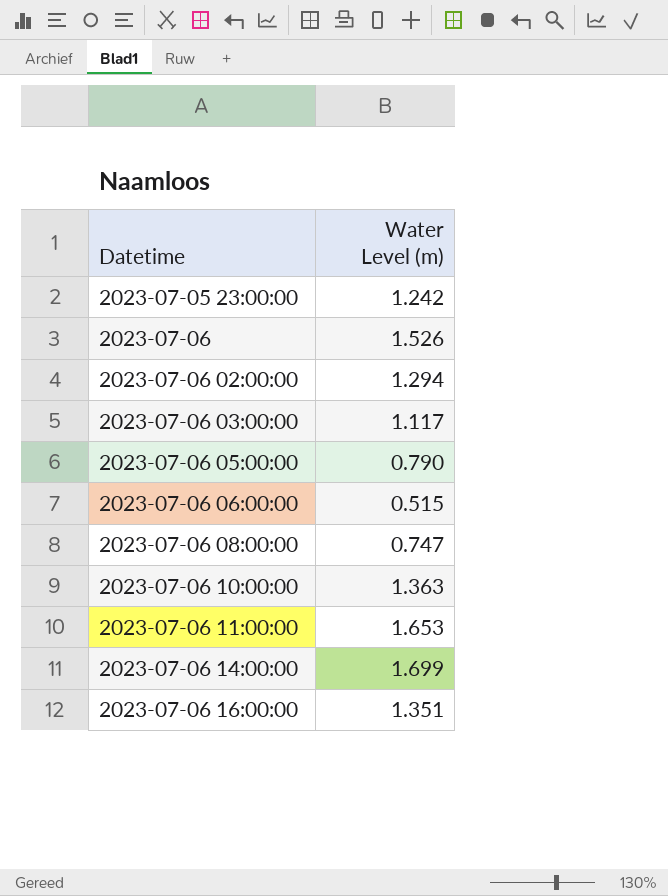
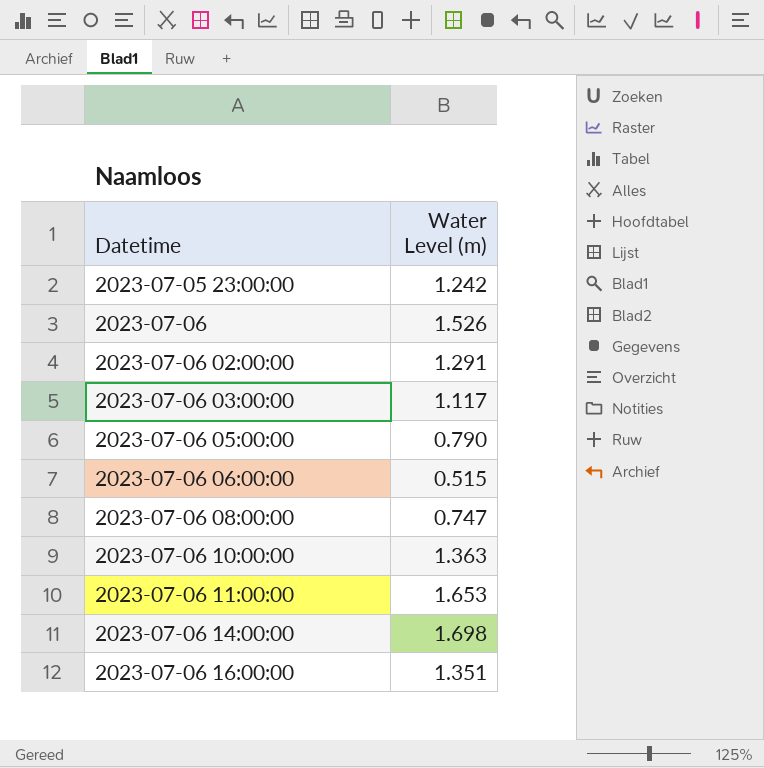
2023-07-06 02:00:00 | Water Level (m): 1.294 -> 1.291
2023-07-06 14:00:00 | Water Level (m): 1.699 -> 1.698

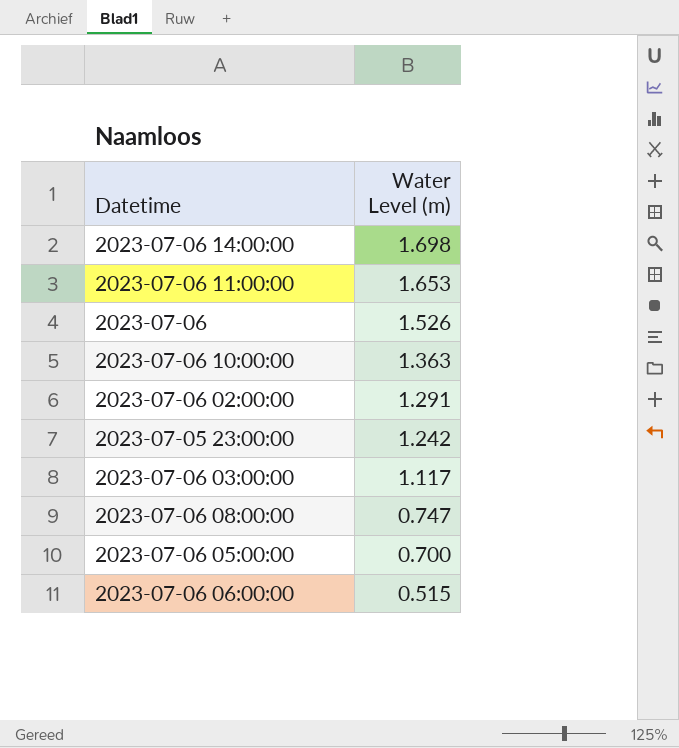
row order: Datetime ascending -> Water Level (m) descending
row 2023-07-06 16:00:00: 1.351 -> none
2023-07-06 05:00:00 | Water Level (m): 0.790 -> 0.700

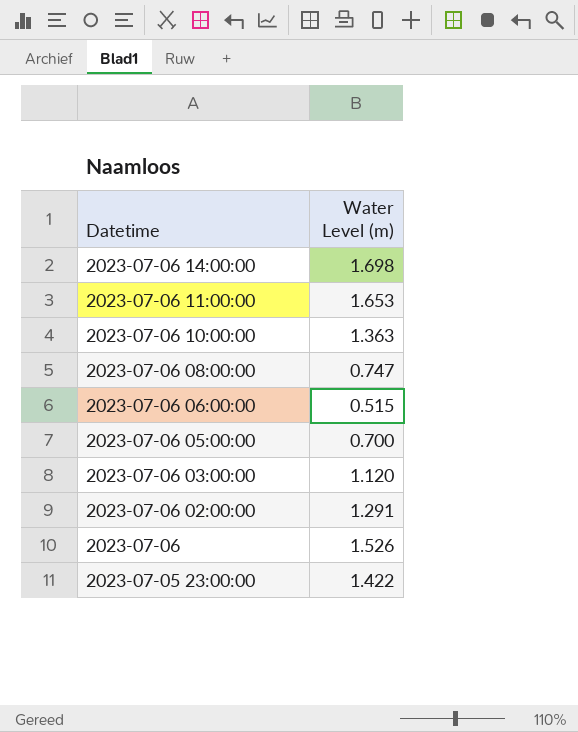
row order: Water Level (m) descending -> Datetime descending
2023-07-06 03:00:00 | Water Level (m): 1.117 -> 1.120
2023-07-05 23:00:00 | Water Level (m): 1.242 -> 1.422

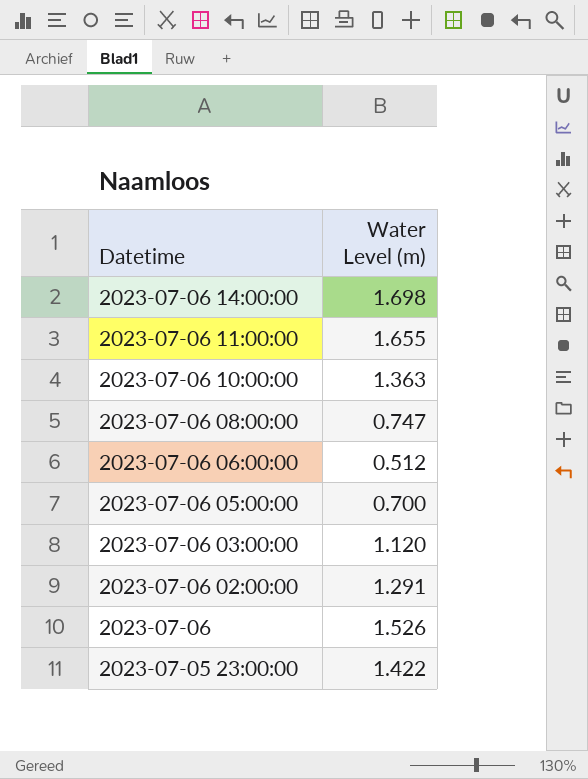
2023-07-06 11:00:00 | Water Level (m): 1.653 -> 1.655
2023-07-06 06:00:00 | Water Level (m): 0.515 -> 0.512

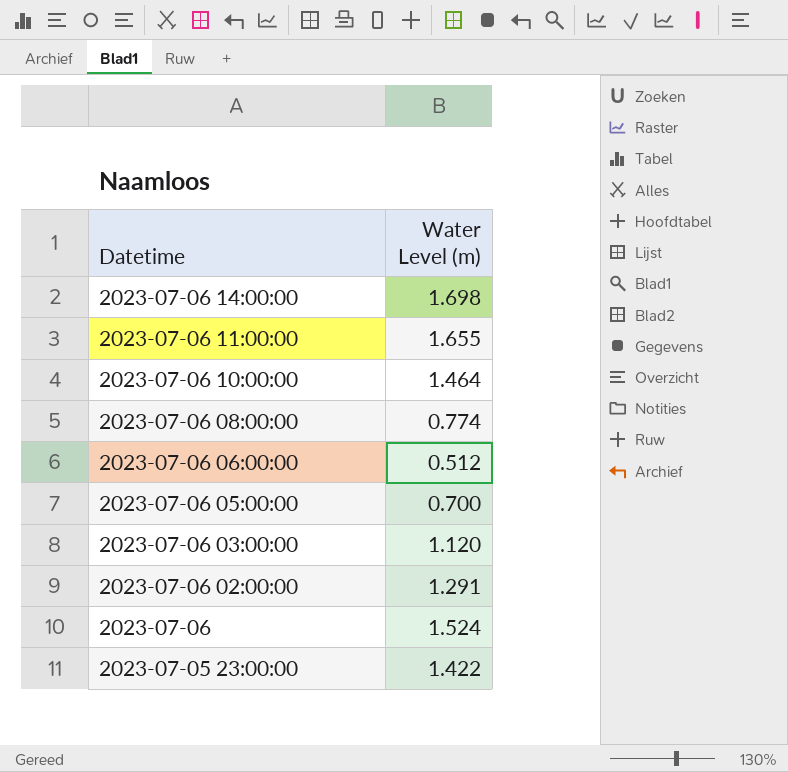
2023-07-06 10:00:00 | Water Level (m): 1.363 -> 1.464
2023-07-06 08:00:00 | Water Level (m): 0.747 -> 0.774
2023-07-06 | Water Level (m): 1.526 -> 1.524

